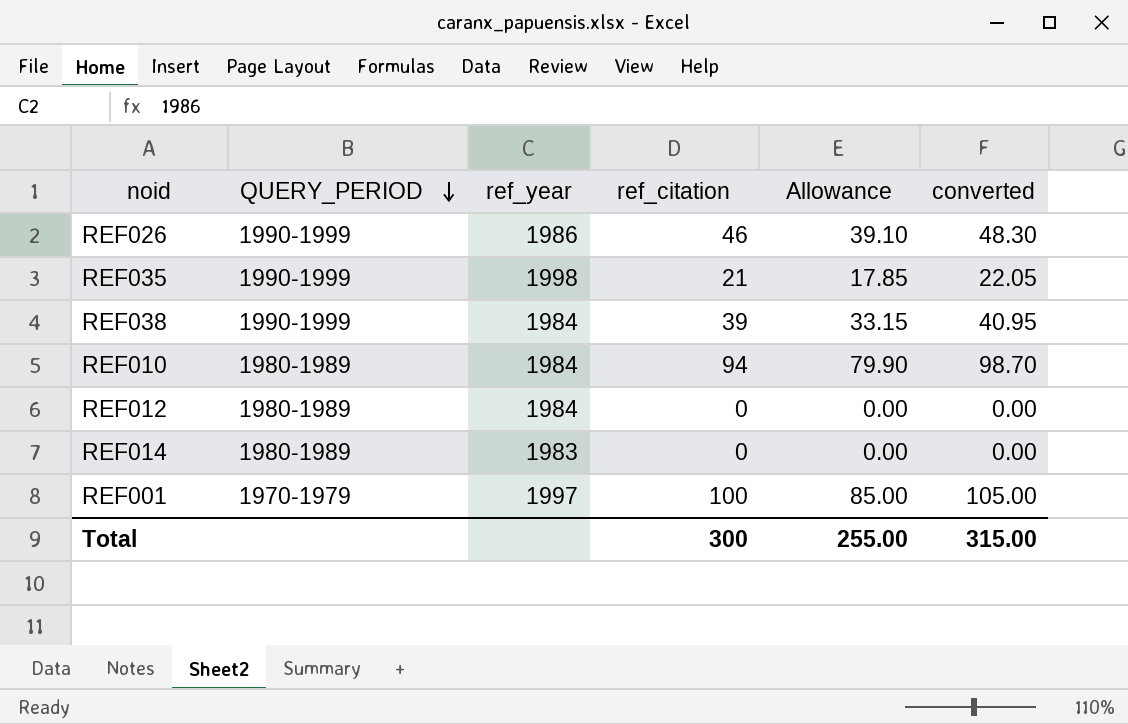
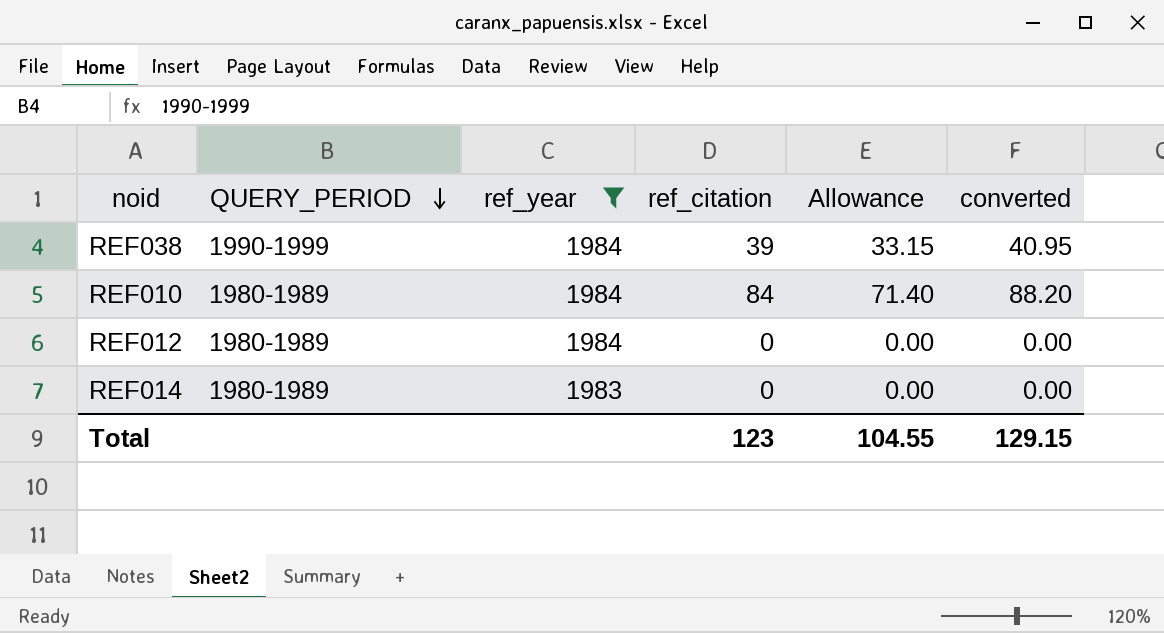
filter: none -> ref_year <= 1984
REF010 | ref_citation: 94 -> 84
REF010 | Allowance: 79.90 -> 71.40
REF010 | converted: 98.70 -> 88.20
Total | ref_citation: 300 -> 123
Total | Allowance: 255.00 -> 104.55
Total | converted: 315.00 -> 129.15

